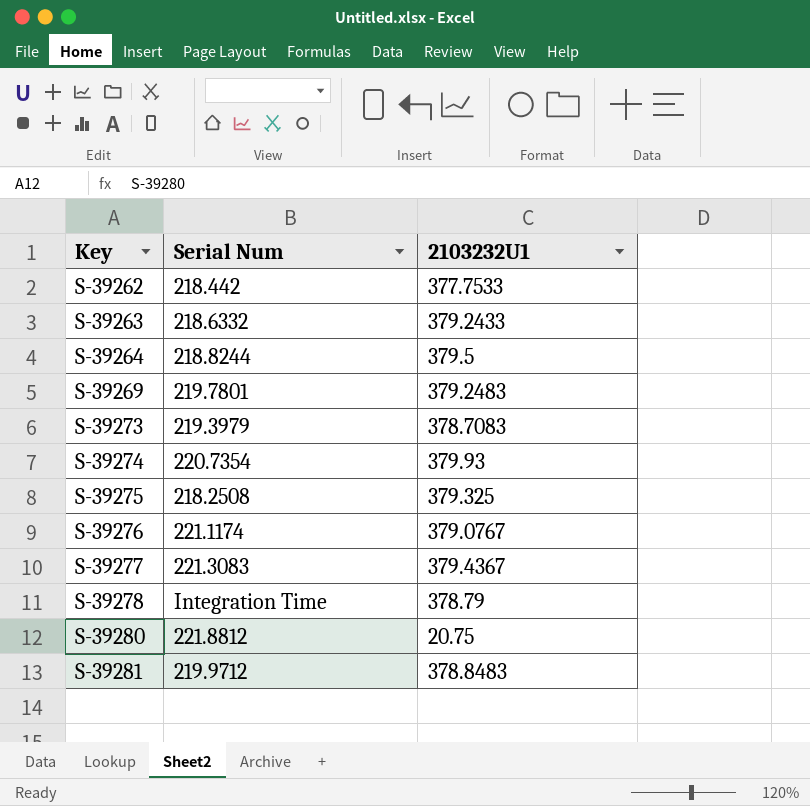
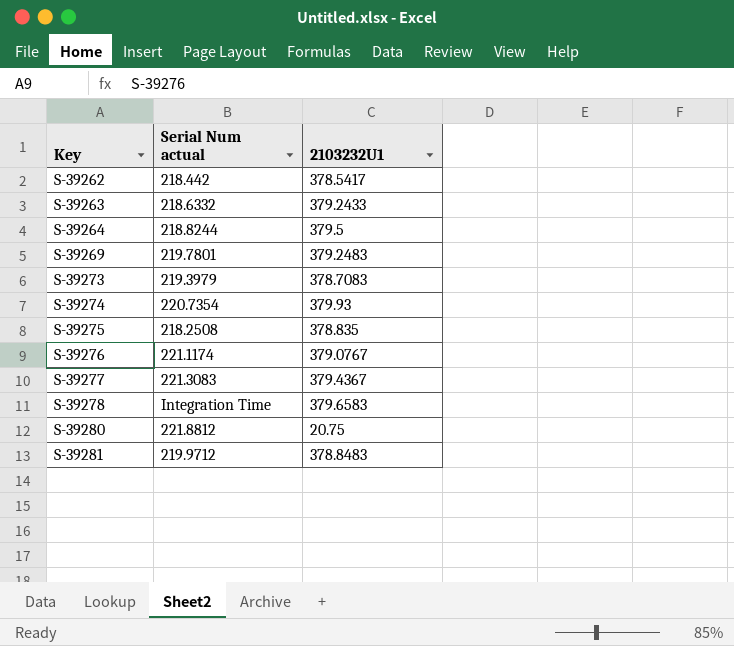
column name: Serial Num -> Serial Num actual
S-39262 | 2103232U1: 377.7533 -> 378.5417
S-39275 | 2103232U1: 379.325 -> 378.835
S-39278 | 2103232U1: 378.79 -> 379.6583

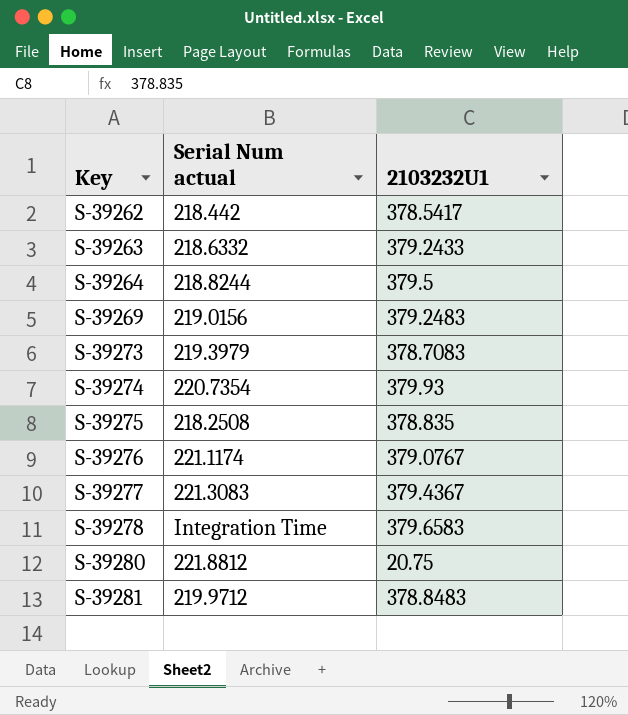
S-39269 | Serial Num actual: 219.7801 -> 219.0156

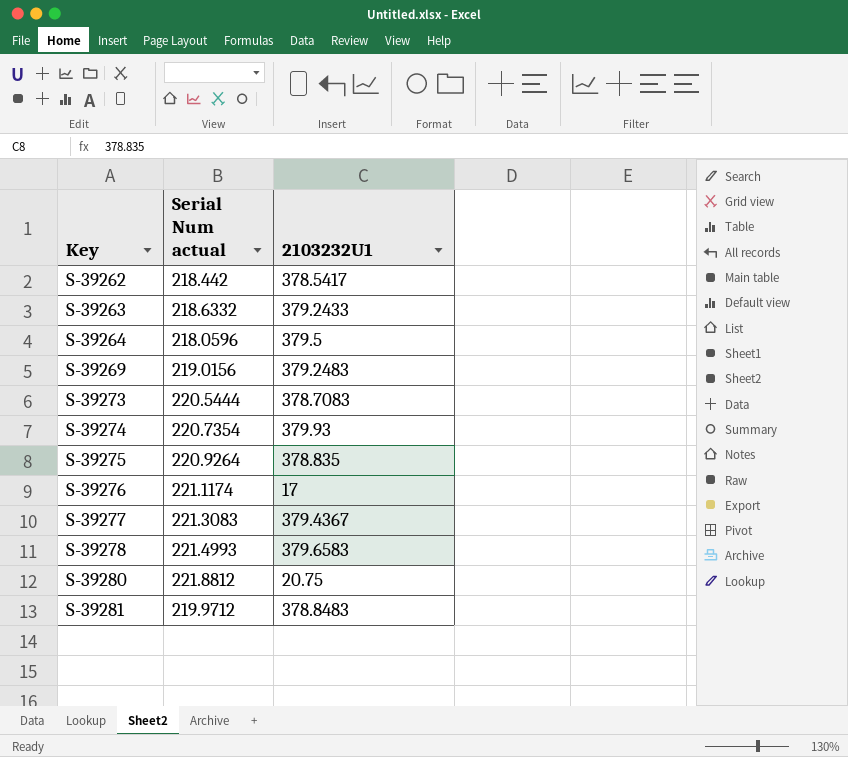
S-39264 | Serial Num actual: 218.8244 -> 218.0596
S-39273 | Serial Num actual: 219.3979 -> 220.5444
S-39275 | Serial Num actual: 218.2508 -> 220.9264
S-39276 | 2103232U1: 379.0767 -> 17
S-39278 | Serial Num actual: Integration Time -> 221.4993

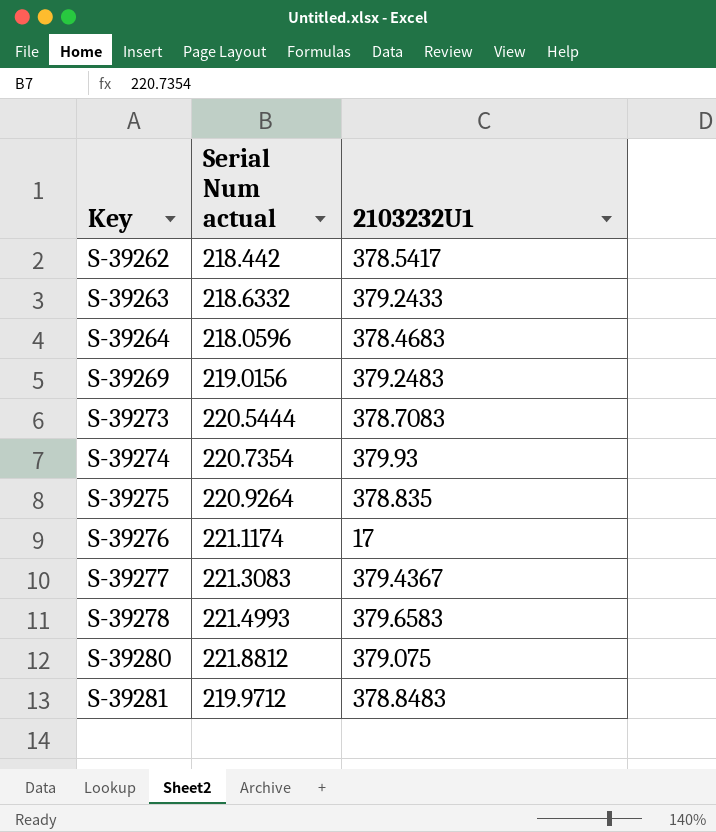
S-39264 | 2103232U1: 379.5 -> 378.4683
S-39280 | 2103232U1: 20.75 -> 379.075

